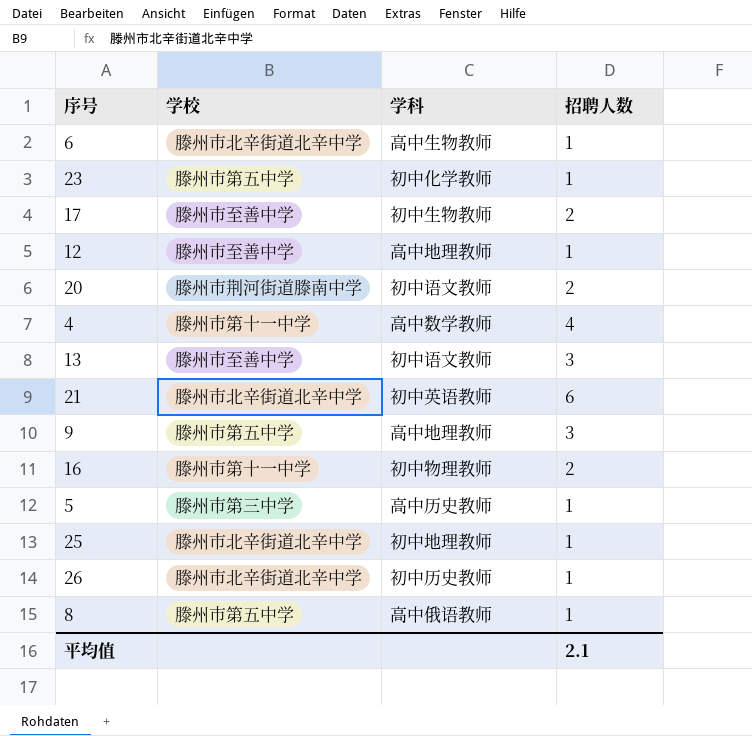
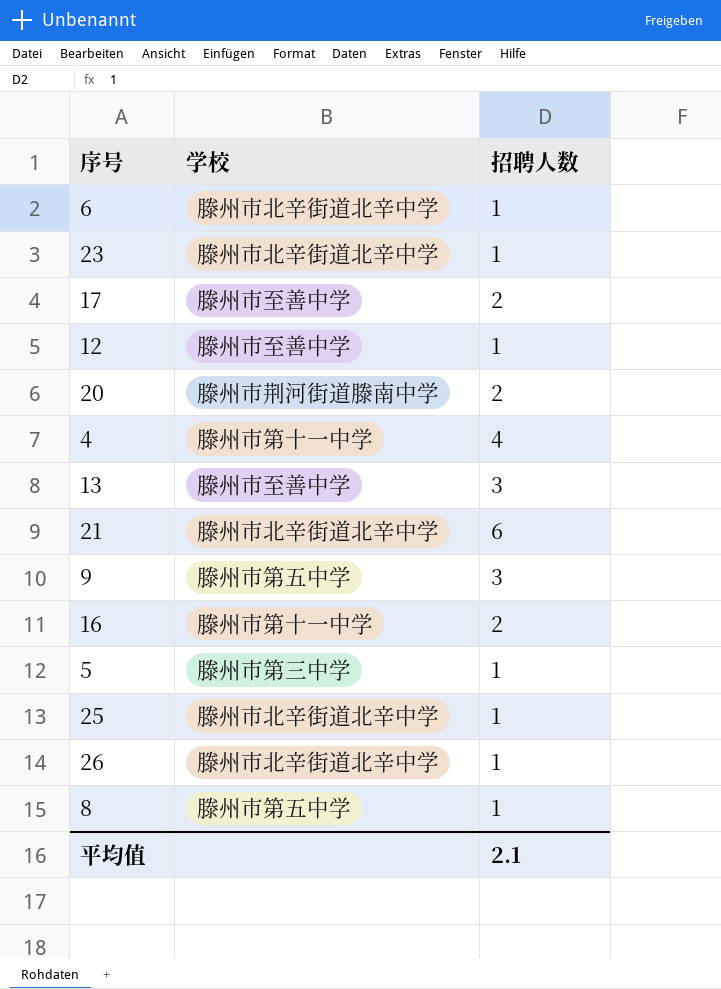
column 学科 | position: 3 -> none
23 | 学校: 滕州市第五中学 -> 滕州市北辛街道北辛中学

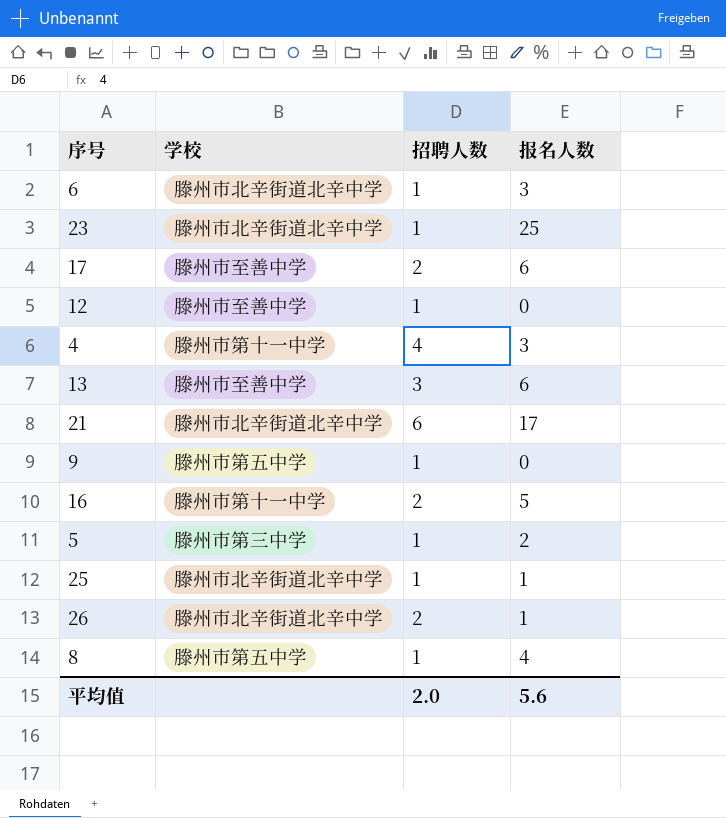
column 报名人数 | position: none -> 4
row 20: 滕州市荆河街道滕南中学 | 2 -> none
9 | 招聘人数: 3 -> 1
26 | 招聘人数: 1 -> 2
平均值 | 招聘人数: 2.1 -> 2.0

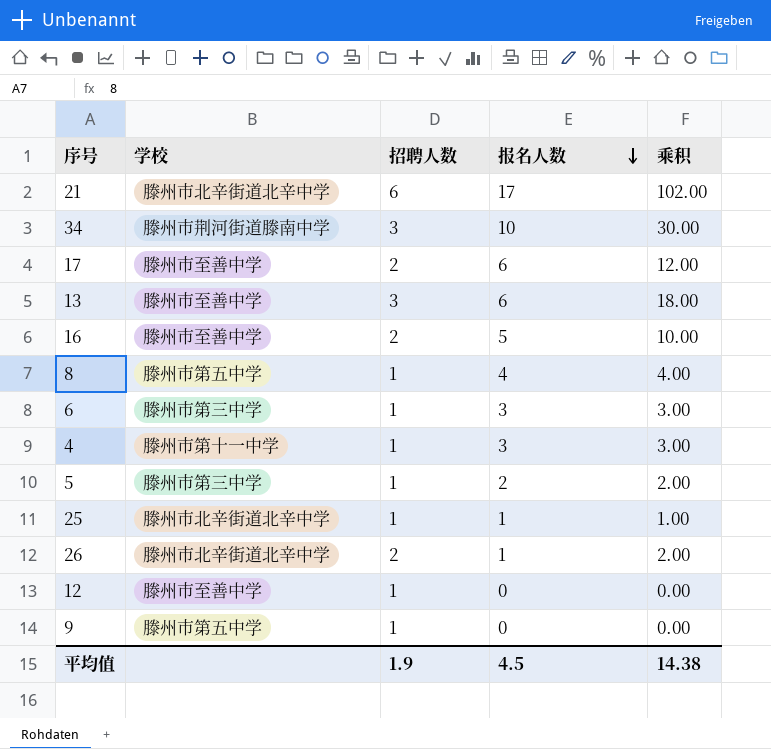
row order: none -> 报名人数 descending
column 乘积 | formula: none -> [招聘人数] * [报名人数]
row 23: 滕州市北辛街道北辛中学 | 1 | 25 -> none
row 34: none -> 滕州市荆河街道滕南中学 | 3 | 10 | 30.00
16 | 学校: 滕州市第十一中学 -> 滕州市至善中学
6 | 学校: 滕州市北辛街道北辛中学 -> 滕州市第三中学
4 | 招聘人数: 4 -> 1
平均值 | 招聘人数: 2.0 -> 1.9
平均值 | 报名人数: 5.6 -> 4.5

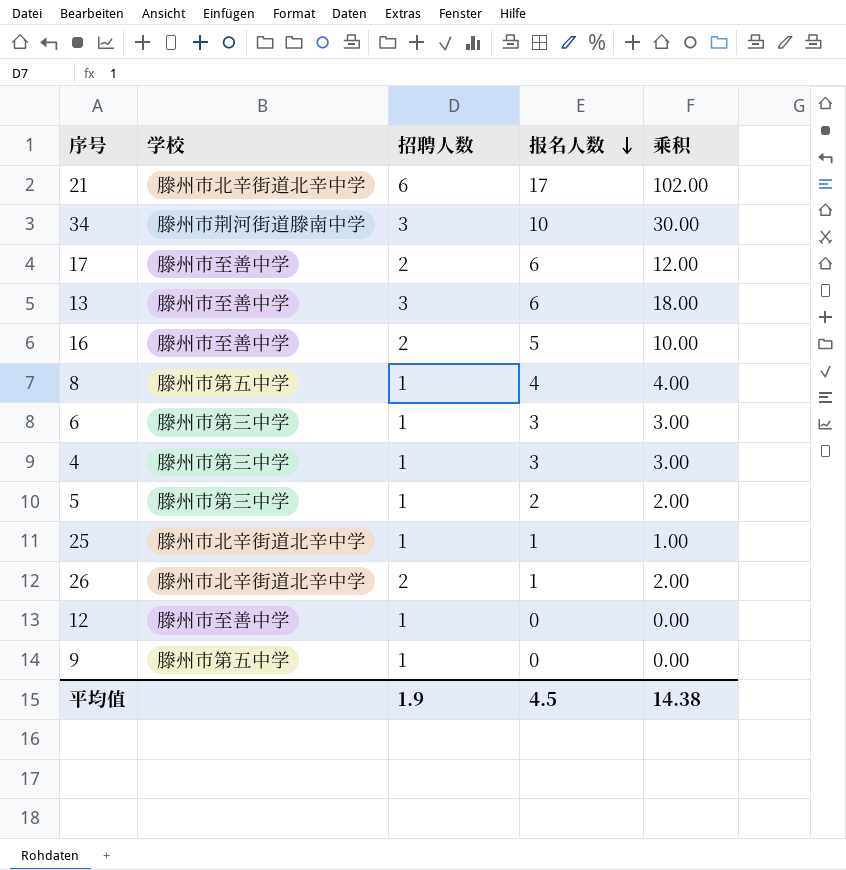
4 | 学校: 滕州市第十一中学 -> 滕州市第三中学

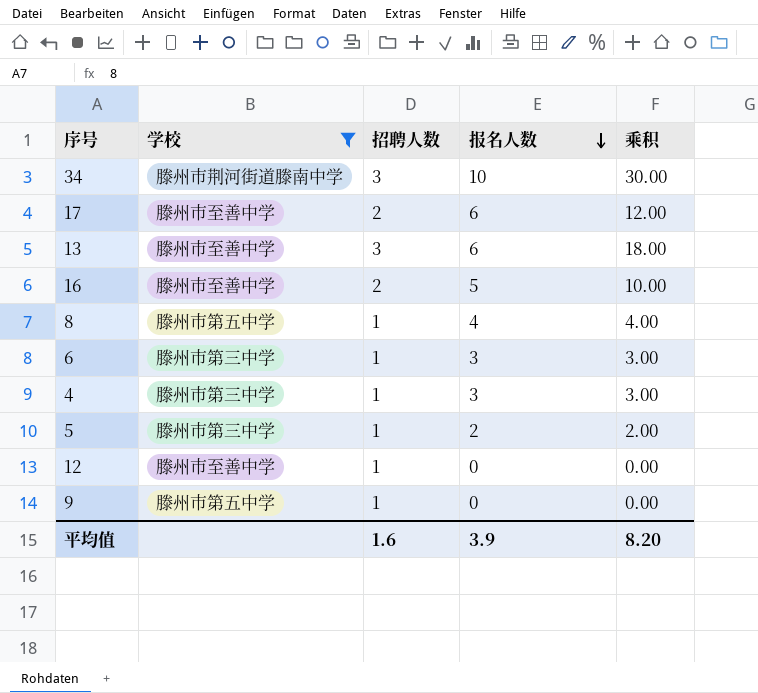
filter: none -> 学校 != 滕州市北辛街道北辛中学
平均值 | 招聘人数: 1.9 -> 1.6
平均值 | 报名人数: 4.5 -> 3.9
平均值 | 乘积: 14.38 -> 8.20

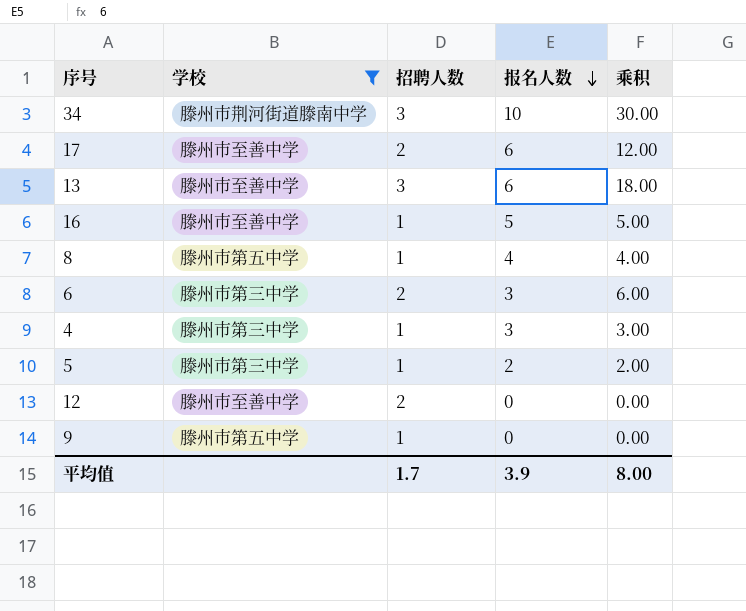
16 | 招聘人数: 2 -> 1
16 | 乘积: 10.00 -> 5.00
6 | 招聘人数: 1 -> 2
6 | 乘积: 3.00 -> 6.00
12 | 招聘人数: 1 -> 2
平均值 | 招聘人数: 1.6 -> 1.7
平均值 | 乘积: 8.20 -> 8.00

